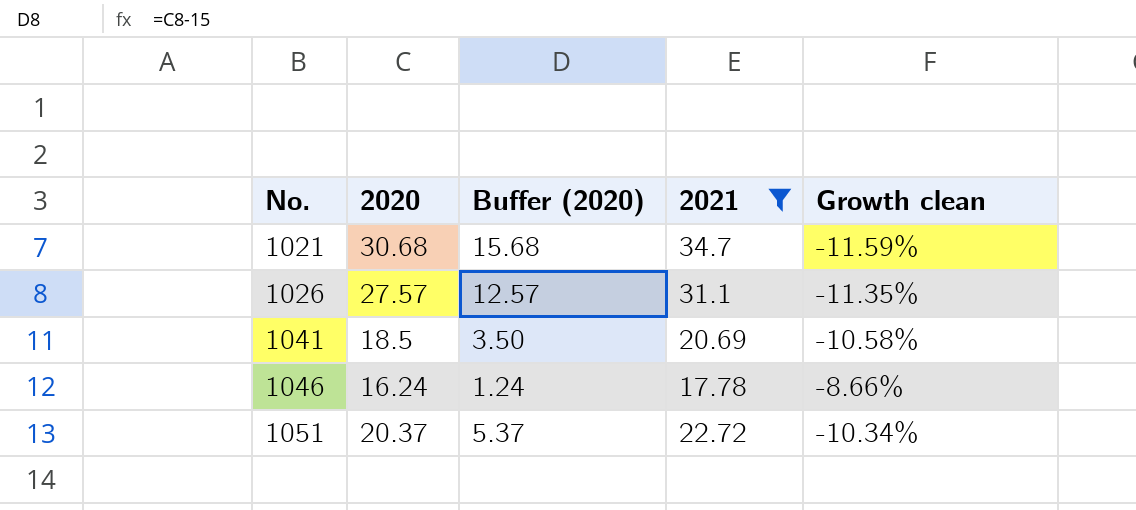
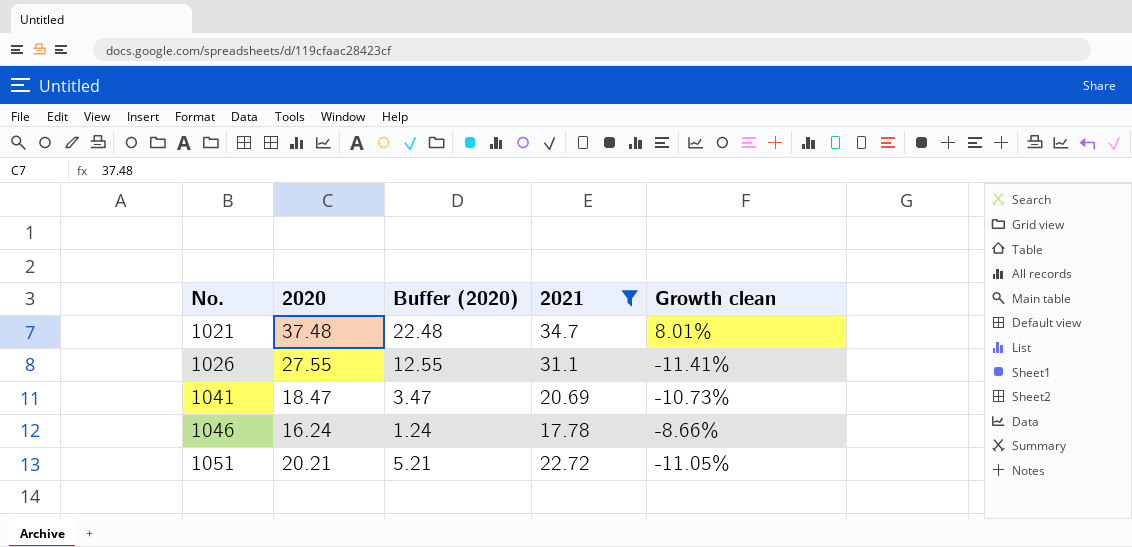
1021 | 2020: 30.68 -> 37.48
1021 | Buffer (2020): 15.68 -> 22.48
1021 | Growth clean: -11.59% -> 8.01%
1026 | 2020: 27.57 -> 27.55
1026 | Buffer (2020): 12.57 -> 12.55
1026 | Growth clean: -11.35% -> -11.41%
1041 | 2020: 18.5 -> 18.47
1041 | Buffer (2020): 3.50 -> 3.47
1041 | Growth clean: -10.58% -> -10.73%
1051 | 2020: 20.37 -> 20.21
1051 | Buffer (2020): 5.37 -> 5.21
1051 | Growth clean: -10.34% -> -11.05%

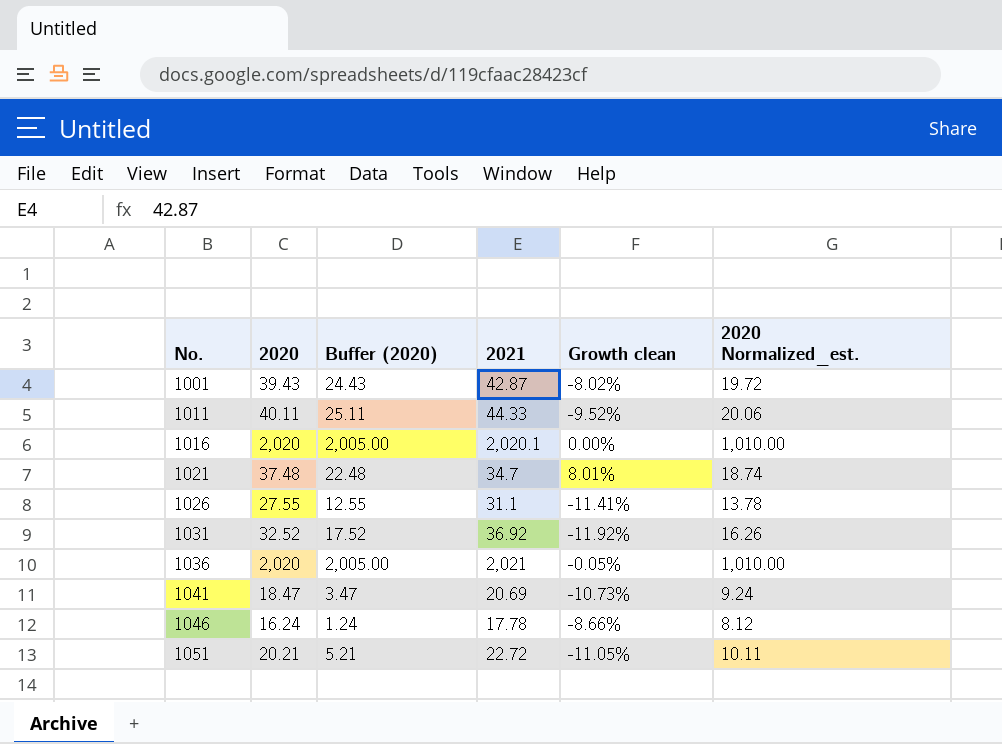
filter: 2021 <= 34.7 -> none
column 2020 Normalized_est. | formula: none -> [2020] * 0.5

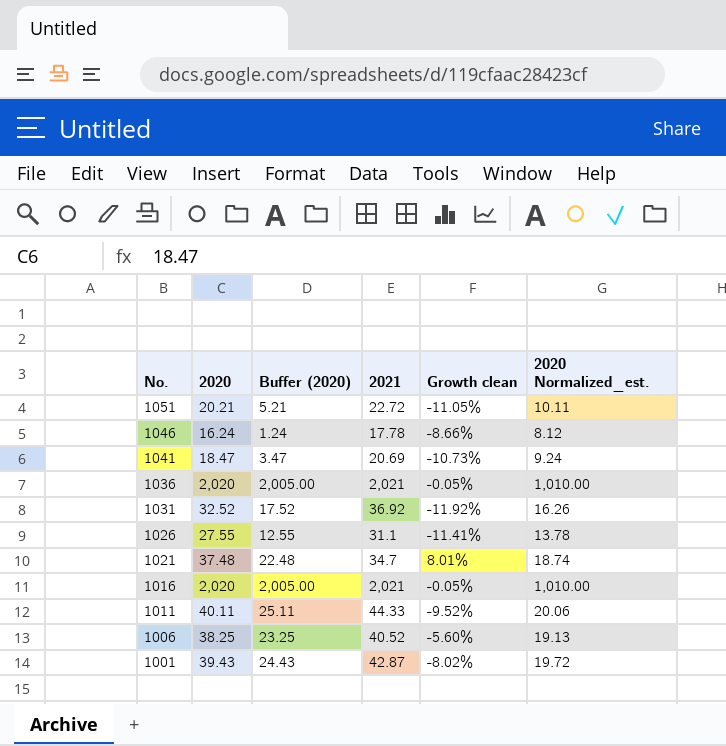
row order: No. ascending -> No. descending
1016 | 2021: 2,020.1 -> 2,021
1016 | Growth clean: 0.00% -> -0.05%
row 1006: none -> 38.25 | 23.25 | 40.52 | -5.60% | 19.13

